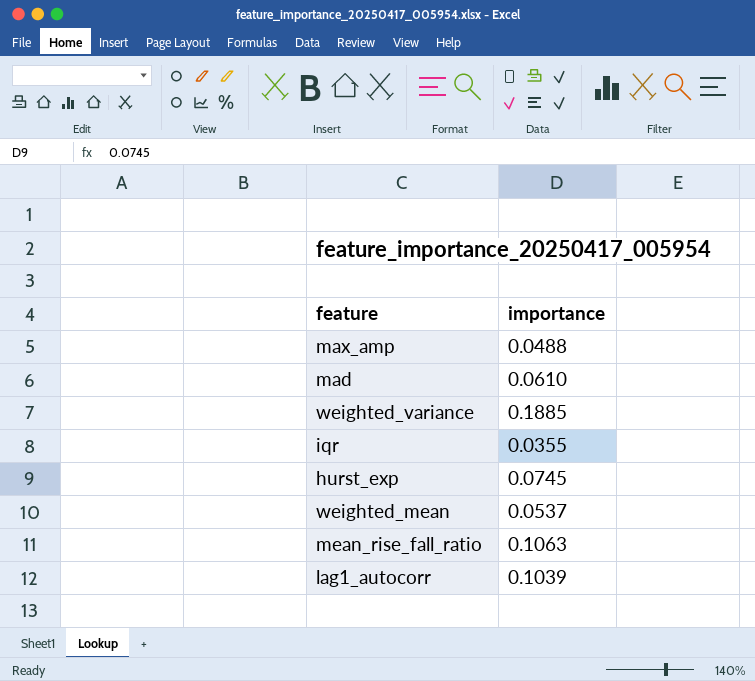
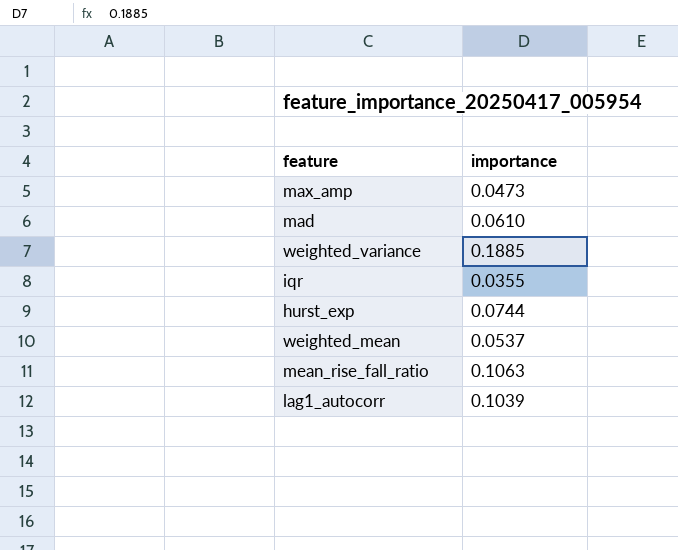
max_amp | importance: 0.0488 -> 0.0473
hurst_exp | importance: 0.0745 -> 0.0744

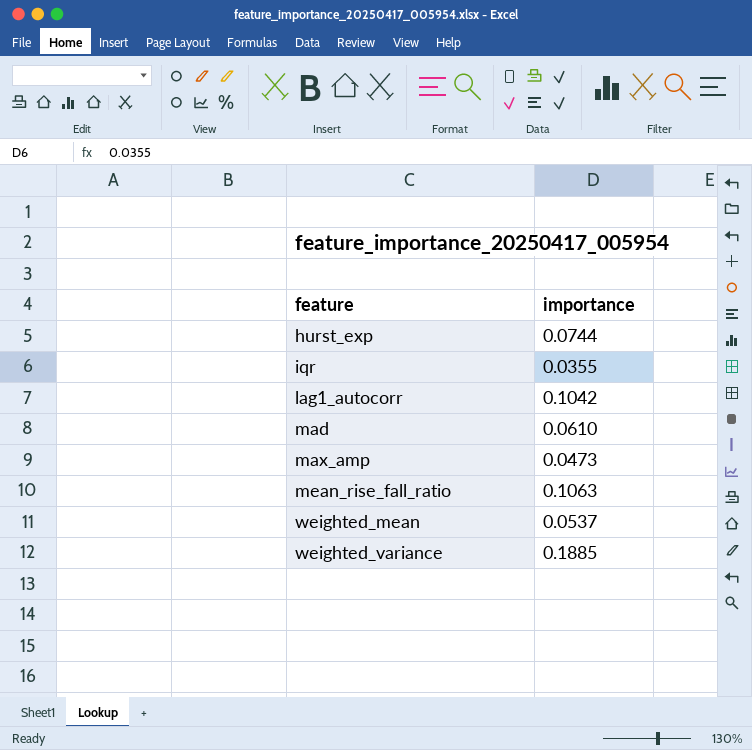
row order: none -> feature ascending
lag1_autocorr | importance: 0.1039 -> 0.1042

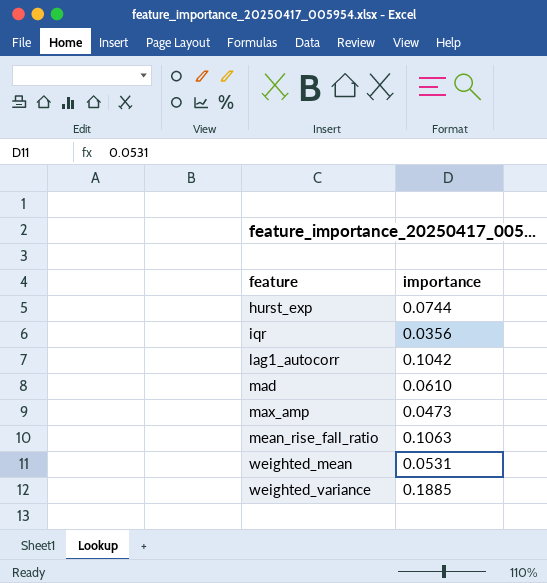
iqr | importance: 0.0355 -> 0.0356
weighted_mean | importance: 0.0537 -> 0.0531

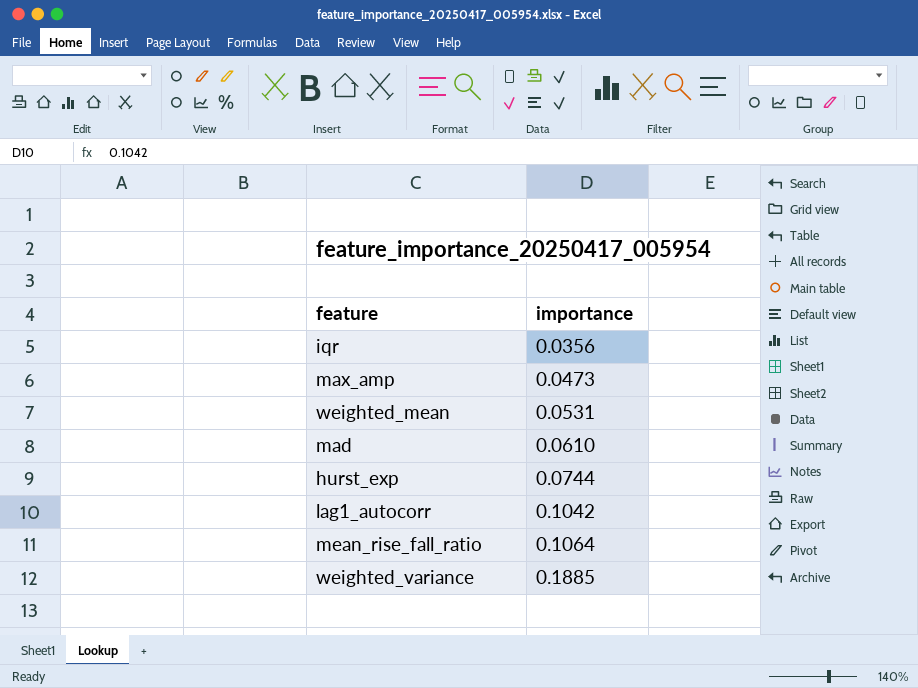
row order: feature ascending -> importance ascending
mean_rise_fall_ratio | importance: 0.1063 -> 0.1064

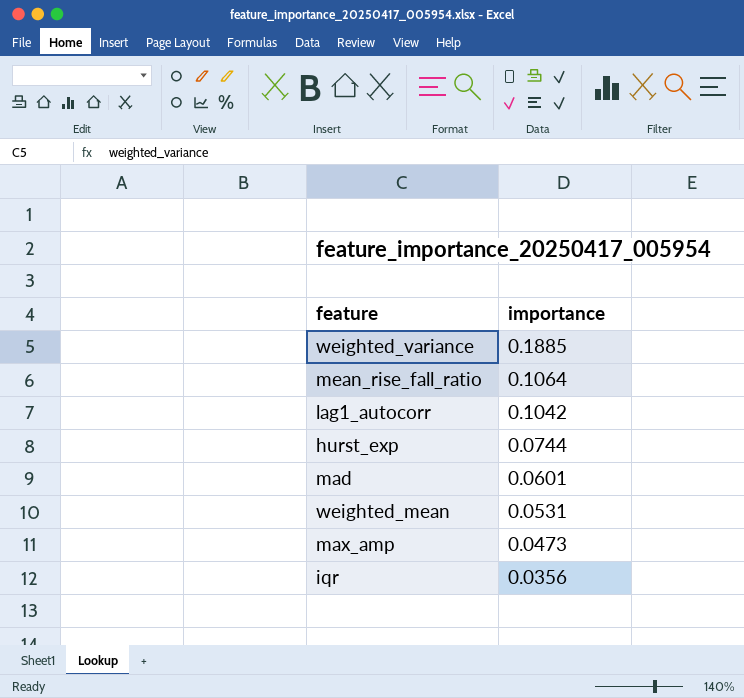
row order: importance ascending -> importance descending
mad | importance: 0.0610 -> 0.0601

